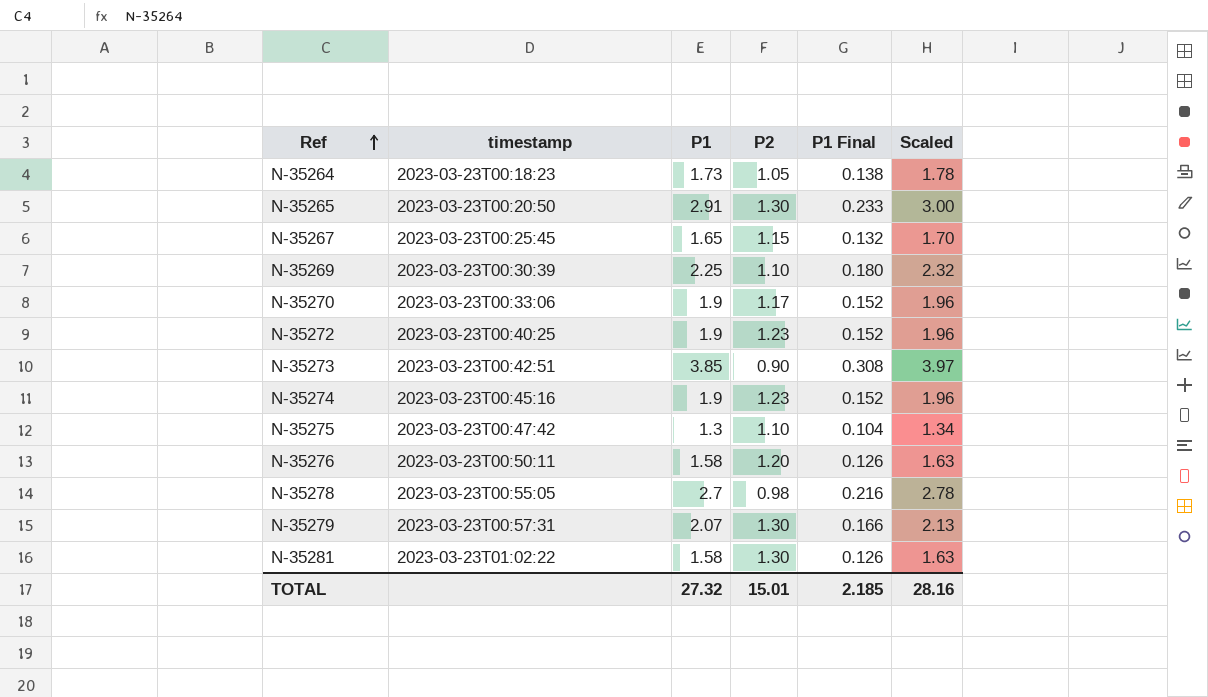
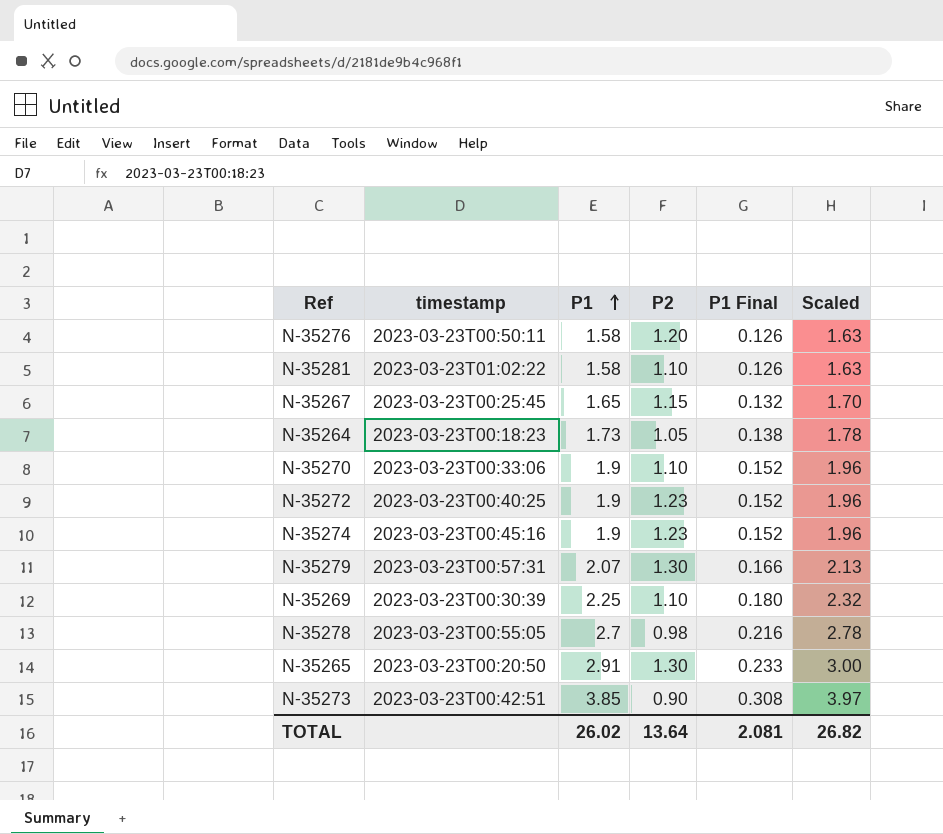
row order: Ref ascending -> P1 ascending
row N-35275: 2023-03-23T00:47:42 | 1.3 | 1.10 | 0.104 | 1.34 -> none
N-35281 | P2: 1.30 -> 1.10
N-35270 | P2: 1.17 -> 1.10
TOTAL | P1: 27.32 -> 26.02
TOTAL | P2: 15.01 -> 13.64
TOTAL | P1 Final: 2.185 -> 2.081
TOTAL | Scaled: 28.16 -> 26.82

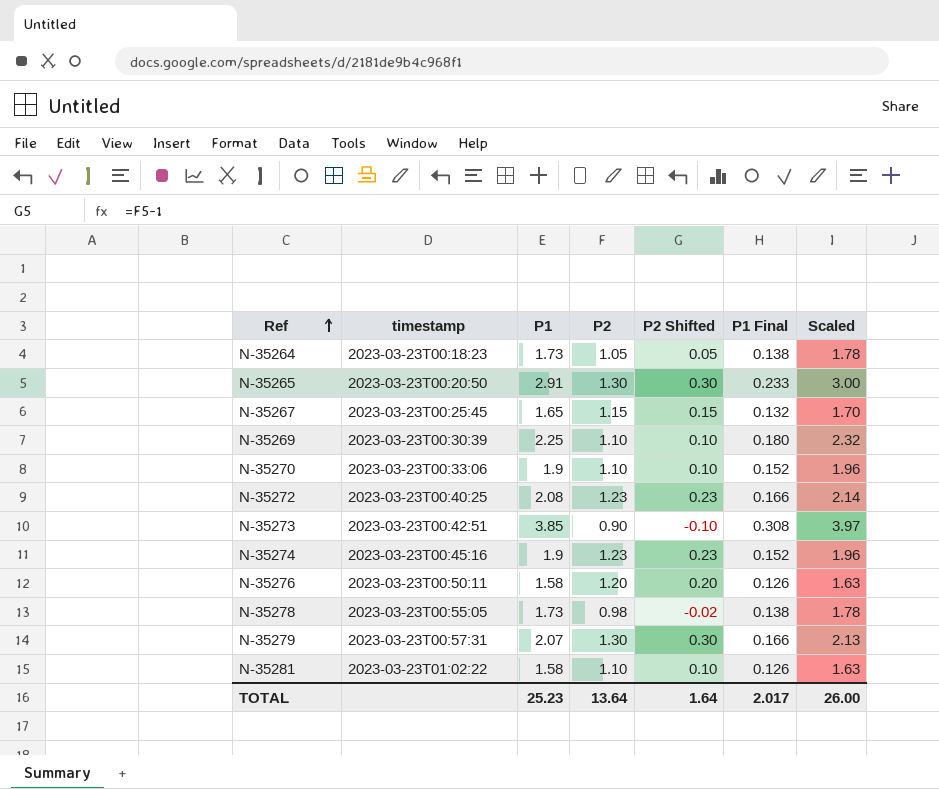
row order: P1 ascending -> Ref ascending
column P2 Shifted | formula: none -> [P2] - 1
N-35272 | P1: 1.9 -> 2.08
N-35272 | P1 Final: 0.152 -> 0.166
N-35272 | Scaled: 1.96 -> 2.14
N-35278 | P1: 2.7 -> 1.73
N-35278 | P1 Final: 0.216 -> 0.138
N-35278 | Scaled: 2.78 -> 1.78
TOTAL | P1: 26.02 -> 25.23
TOTAL | P1 Final: 2.081 -> 2.017
TOTAL | Scaled: 26.82 -> 26.00

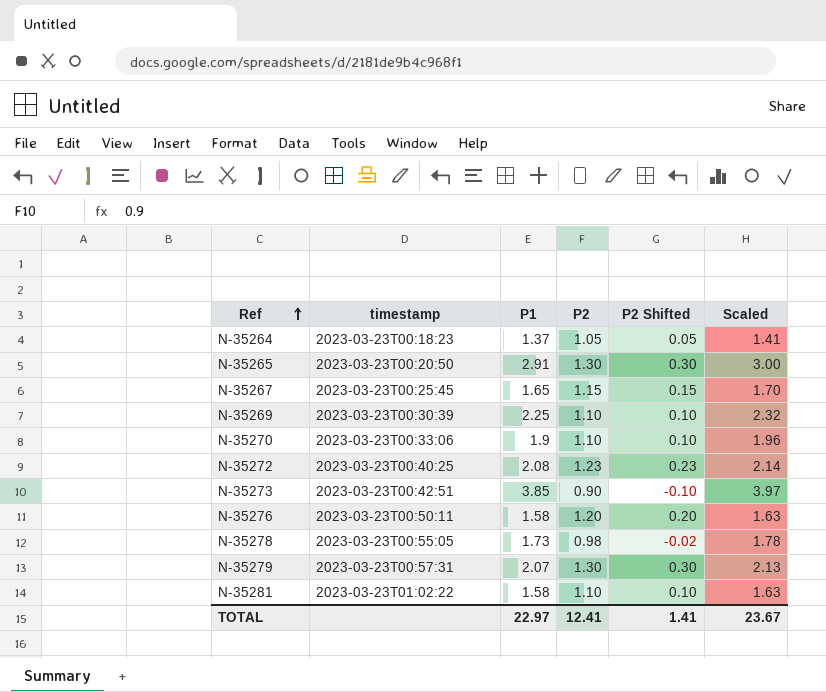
column P1 Final | formula: [P1] * 0.08 -> none
row N-35274: 2023-03-23T00:45:16 | 1.9 | 1.23 | 0.23 | 0.152 | 1.96 -> none
N-35264 | P1: 1.73 -> 1.37
N-35264 | Scaled: 1.78 -> 1.41
TOTAL | P1: 25.23 -> 22.97
TOTAL | P2: 13.64 -> 12.41
TOTAL | P2 Shifted: 1.64 -> 1.41
TOTAL | Scaled: 26.00 -> 23.67

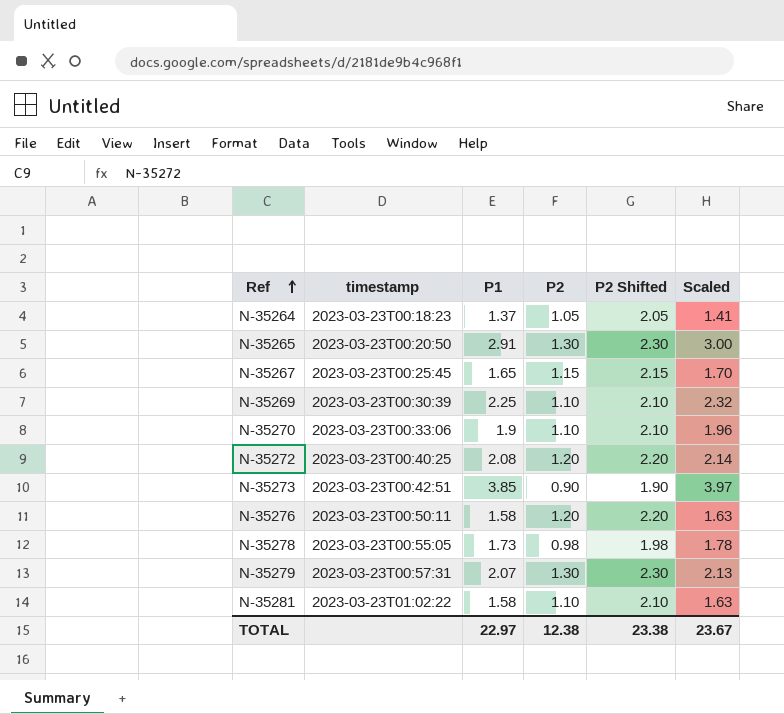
column P2 Shifted | formula: [P2] - 1 -> [P2] + 1
N-35272 | P2: 1.23 -> 1.20
TOTAL | P2: 12.41 -> 12.38
TOTAL | P2 Shifted: 1.41 -> 23.38

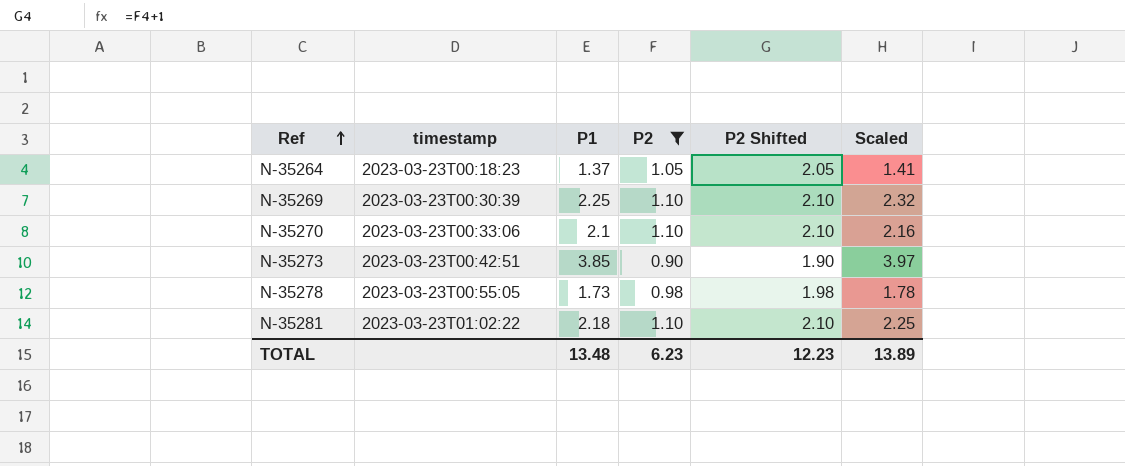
filter: none -> P2 <= 1.10
N-35270 | P1: 1.9 -> 2.1
N-35270 | Scaled: 1.96 -> 2.16
N-35281 | P1: 1.58 -> 2.18
N-35281 | Scaled: 1.63 -> 2.25
TOTAL | P1: 22.97 -> 13.48
TOTAL | P2: 12.38 -> 6.23
TOTAL | P2 Shifted: 23.38 -> 12.23
TOTAL | Scaled: 23.67 -> 13.89

